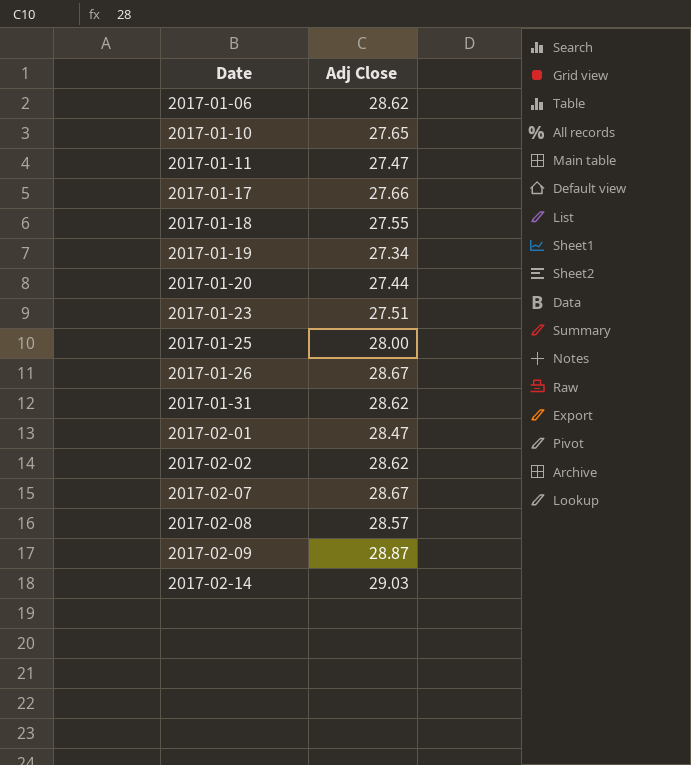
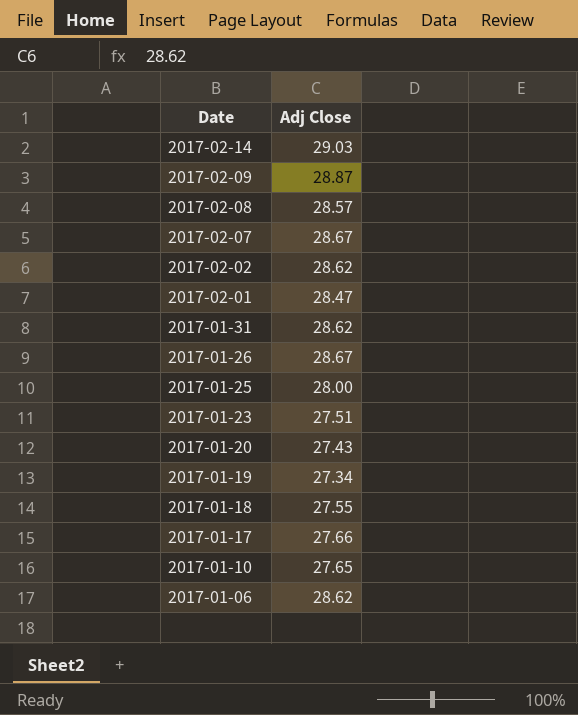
row order: Date ascending -> Date descending
row 2017-01-11: 27.47 -> none
2017-01-20 | Adj Close: 27.44 -> 27.43

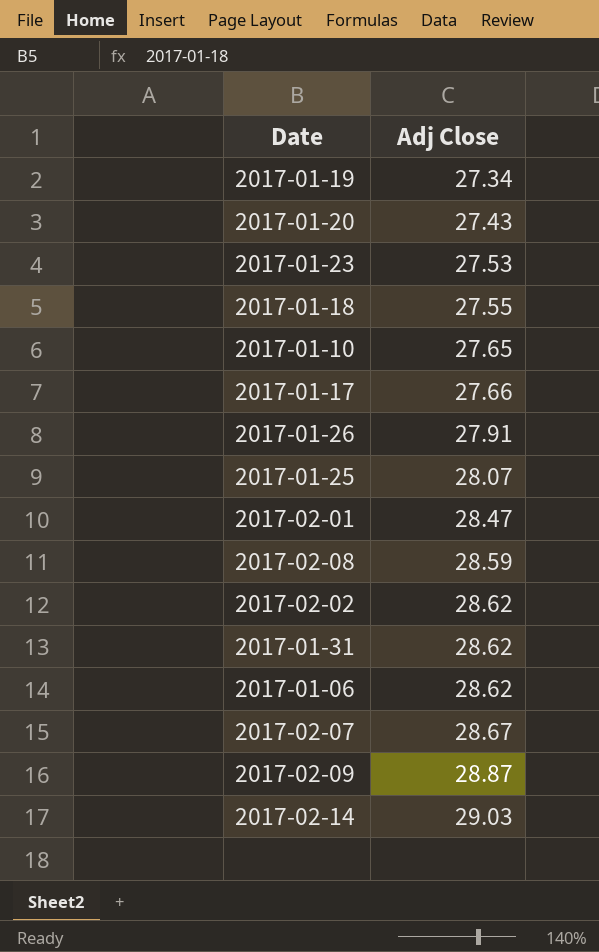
row order: Date descending -> Adj Close ascending
2017-01-23 | Adj Close: 27.51 -> 27.53
2017-01-26 | Adj Close: 28.67 -> 27.91
2017-01-25 | Adj Close: 28.00 -> 28.07
2017-02-08 | Adj Close: 28.57 -> 28.59

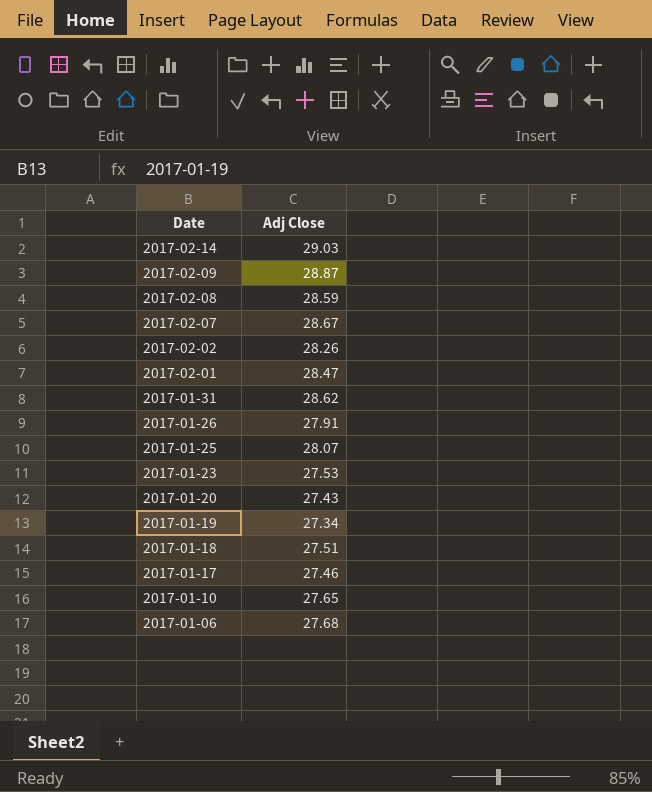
row order: Adj Close ascending -> Date descending
2017-02-02 | Adj Close: 28.62 -> 28.26
2017-01-18 | Adj Close: 27.55 -> 27.51
2017-01-17 | Adj Close: 27.66 -> 27.46
2017-01-06 | Adj Close: 28.62 -> 27.68

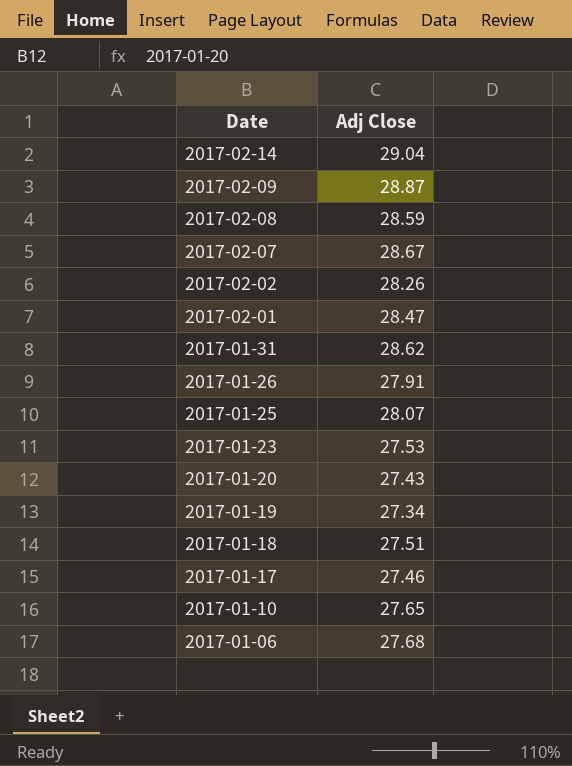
2017-02-14 | Adj Close: 29.03 -> 29.04

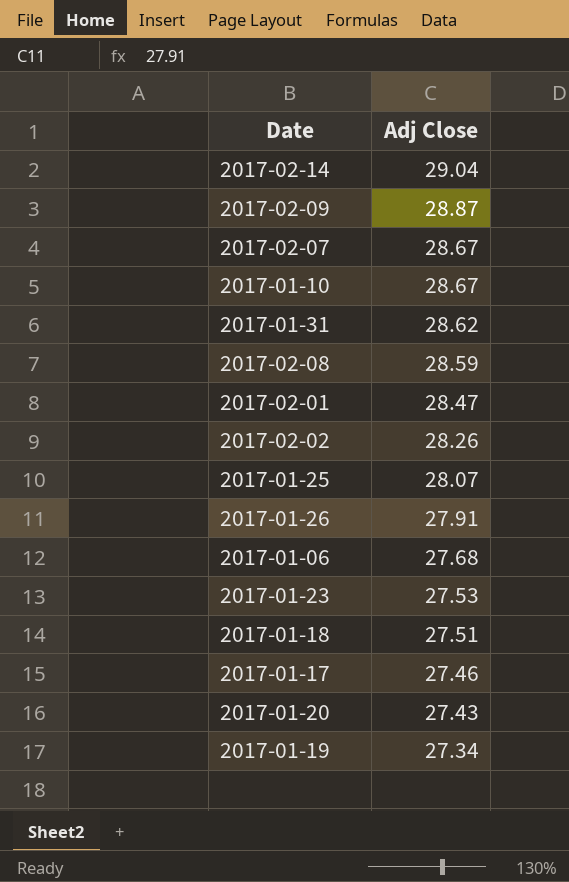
row order: Date descending -> Adj Close descending
2017-01-10 | Adj Close: 27.65 -> 28.67

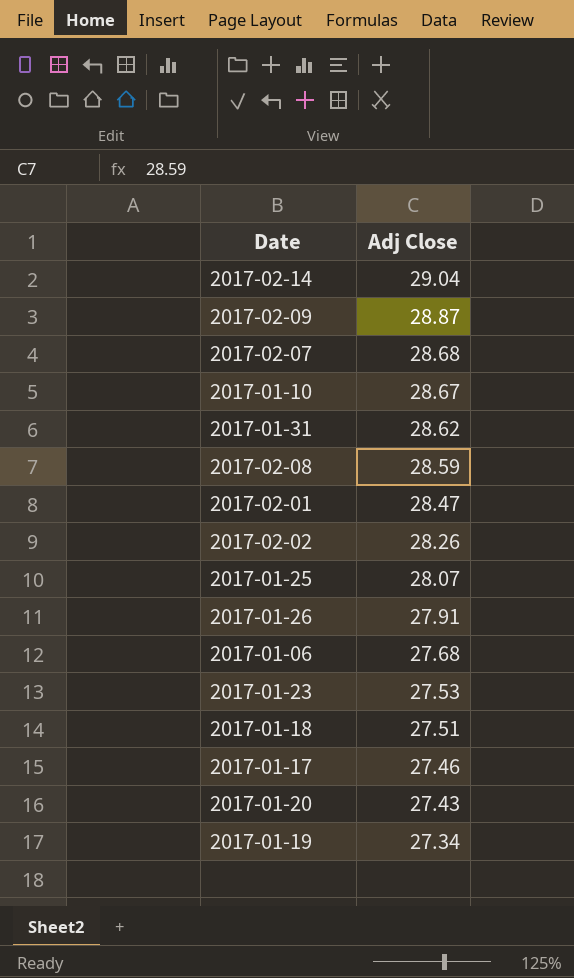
2017-02-07 | Adj Close: 28.67 -> 28.68

